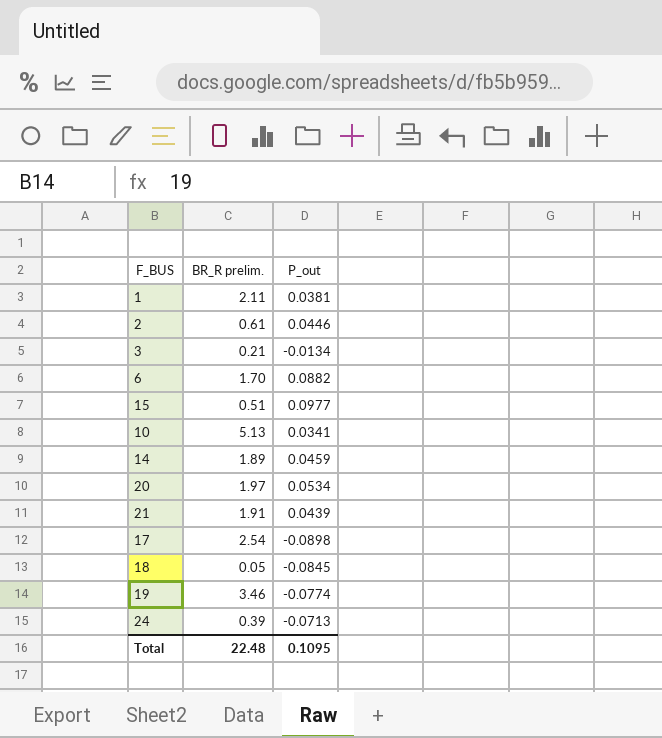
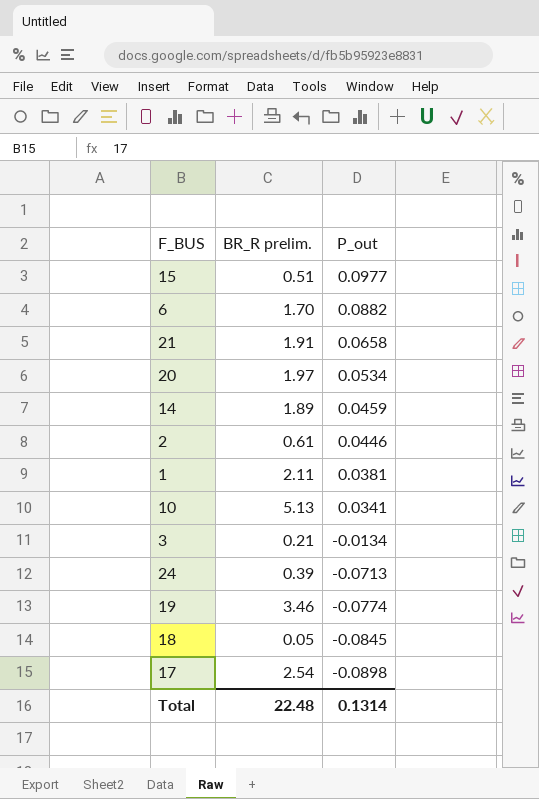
row order: none -> P_out descending
21 | P_out: 0.0439 -> 0.0658
Total | P_out: 0.1095 -> 0.1314

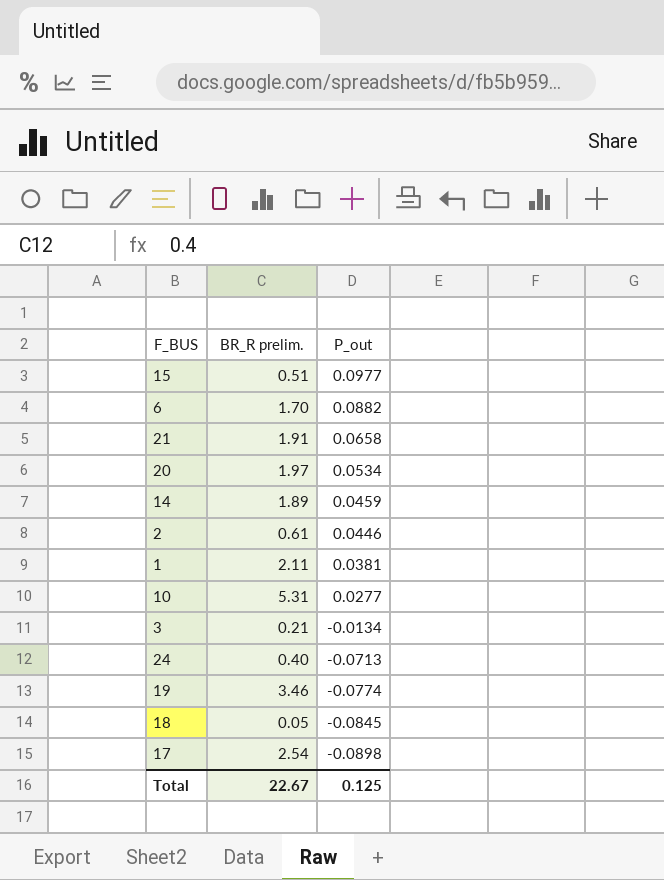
10 | BR_R prelim.: 5.13 -> 5.31
10 | P_out: 0.0341 -> 0.0277
24 | BR_R prelim.: 0.39 -> 0.40
Total | BR_R prelim.: 22.48 -> 22.67
Total | P_out: 0.1314 -> 0.125

